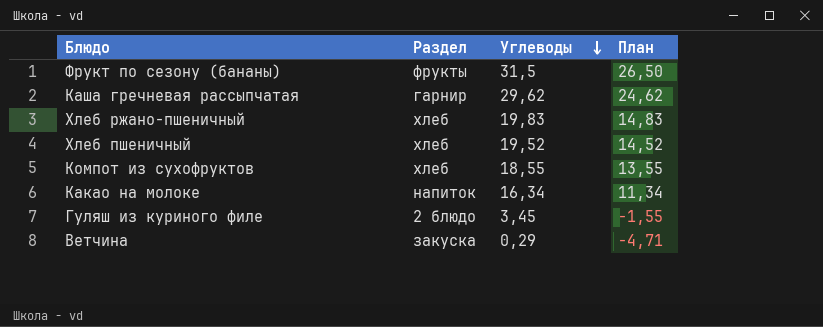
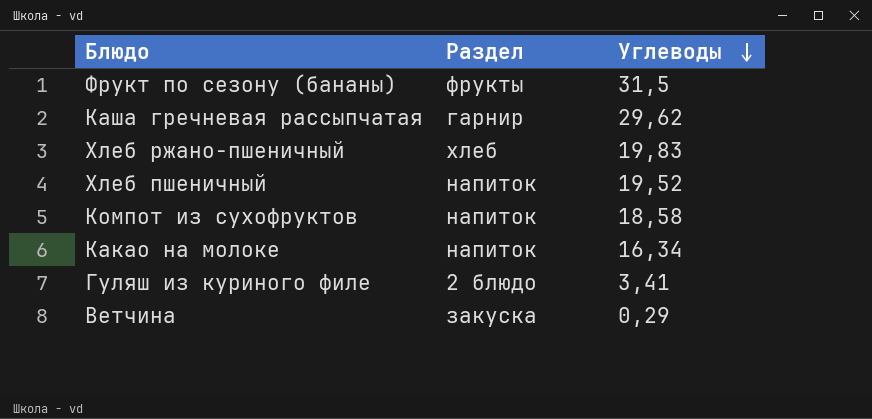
column План | formula: [Углеводы] - 5 -> none
Хлеб пшеничный | Раздел: хлеб -> напиток
Компот из сухофруктов | Раздел: хлеб -> напиток
Компот из сухофруктов | Углеводы: 18,55 -> 18,58
Гуляш из куриного филе | Углеводы: 3,45 -> 3,41

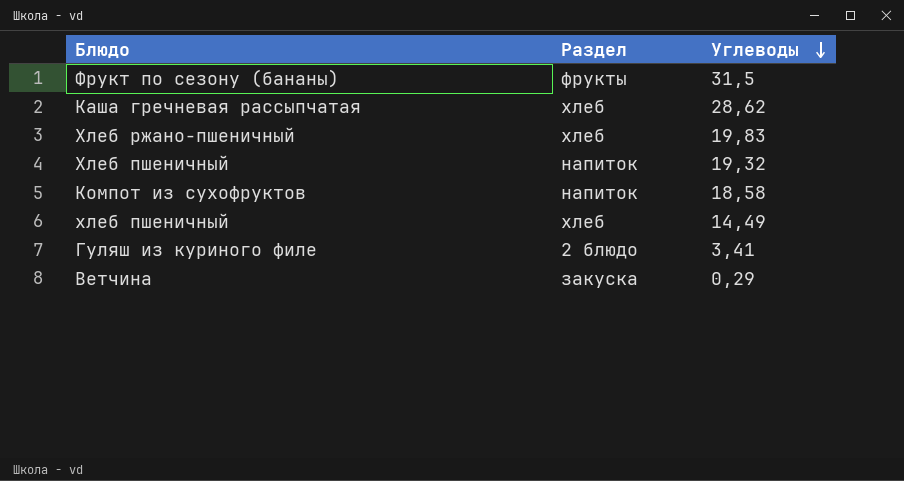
row Какао на молоке: напиток | 16,34 -> none
Каша гречневая рассыпчатая | Раздел: гарнир -> хлеб
Каша гречневая рассыпчатая | Углеводы: 29,62 -> 28,62
Хлеб пшеничный | Углеводы: 19,52 -> 19,32
row хлеб пшеничный: none -> хлеб | 14,49

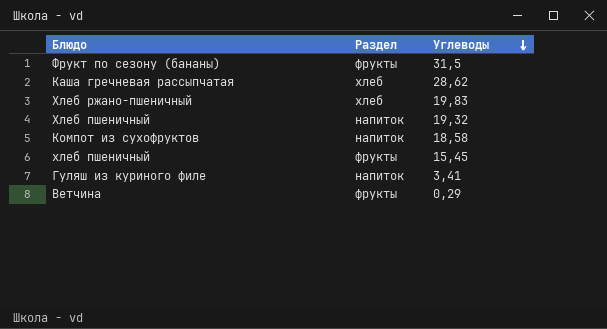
хлеб пшеничный | Раздел: хлеб -> фрукты
хлеб пшеничный | Углеводы: 14,49 -> 15,45
Гуляш из куриного филе | Раздел: 2 блюдо -> напиток
Ветчина | Раздел: закуска -> фрукты

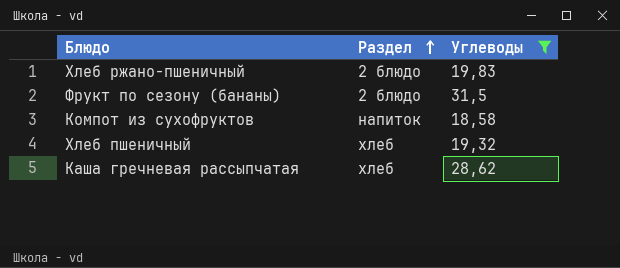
filter: none -> Углеводы >= 18,58
row order: Углеводы descending -> Раздел ascending
Хлеб ржано-пшеничный | Раздел: хлеб -> 2 блюдо
Фрукт по сезону (бананы) | Раздел: фрукты -> 2 блюдо
Хлеб пшеничный | Раздел: напиток -> хлеб

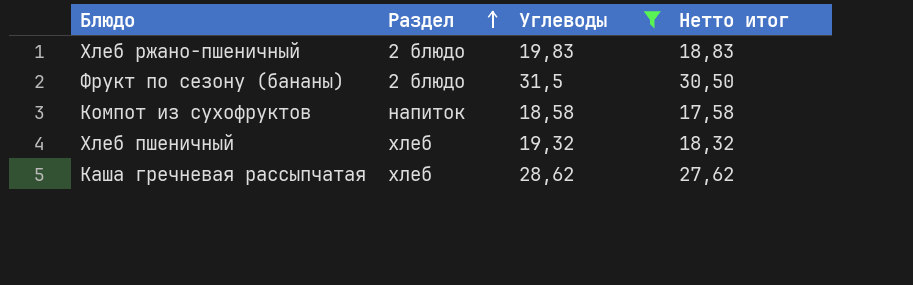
column Нетто итог | formula: none -> [Углеводы] - 1

